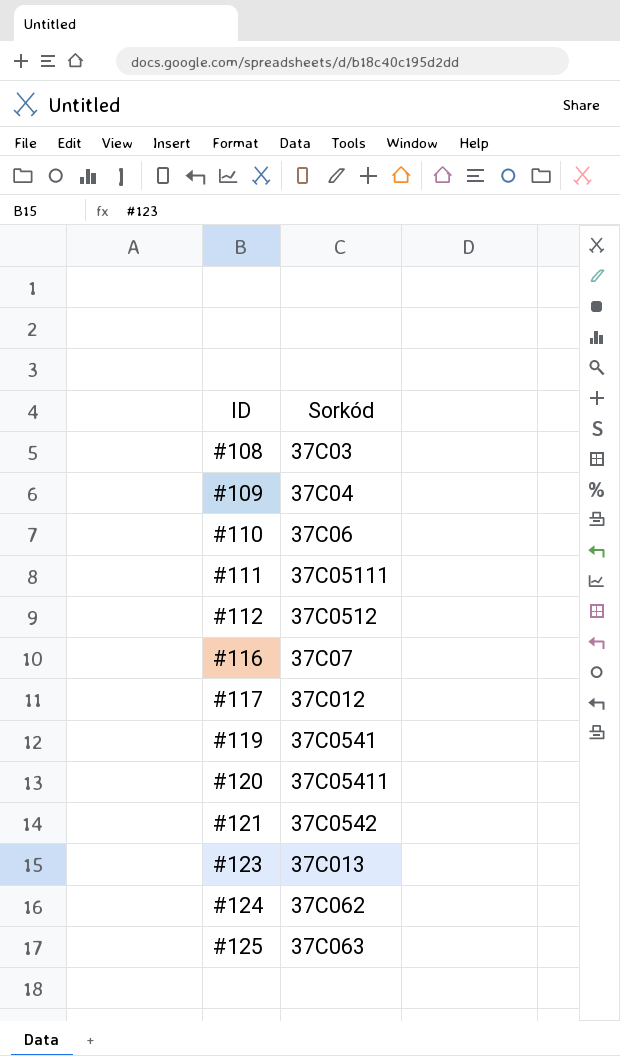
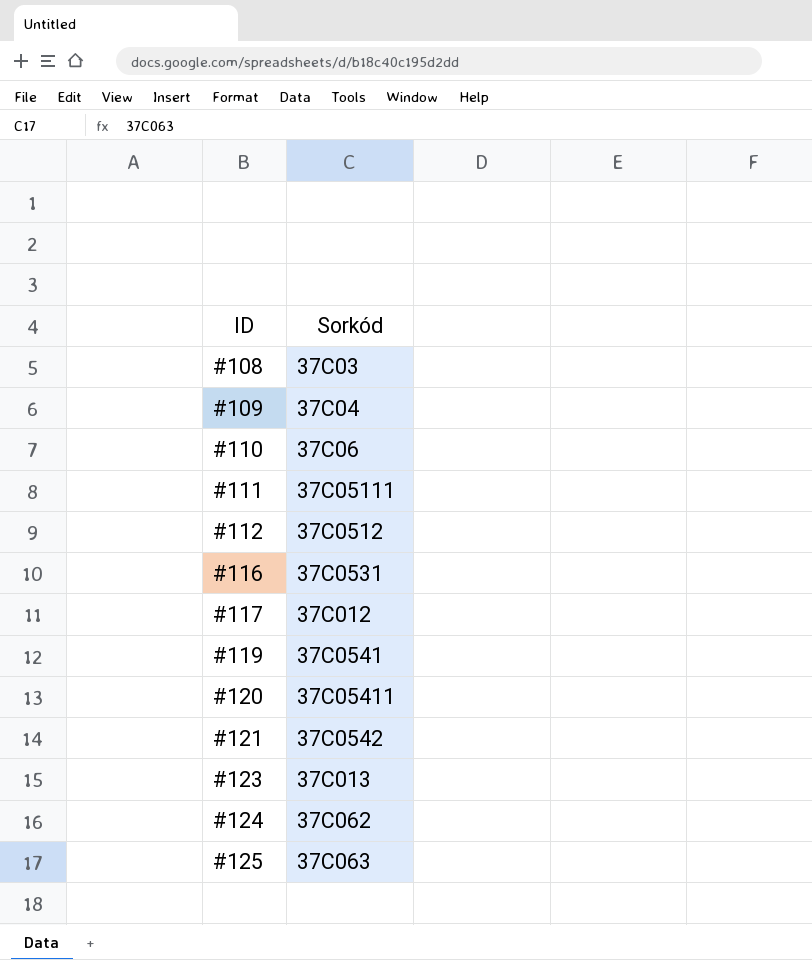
#116 | Sorkód: 37C07 -> 37C0531

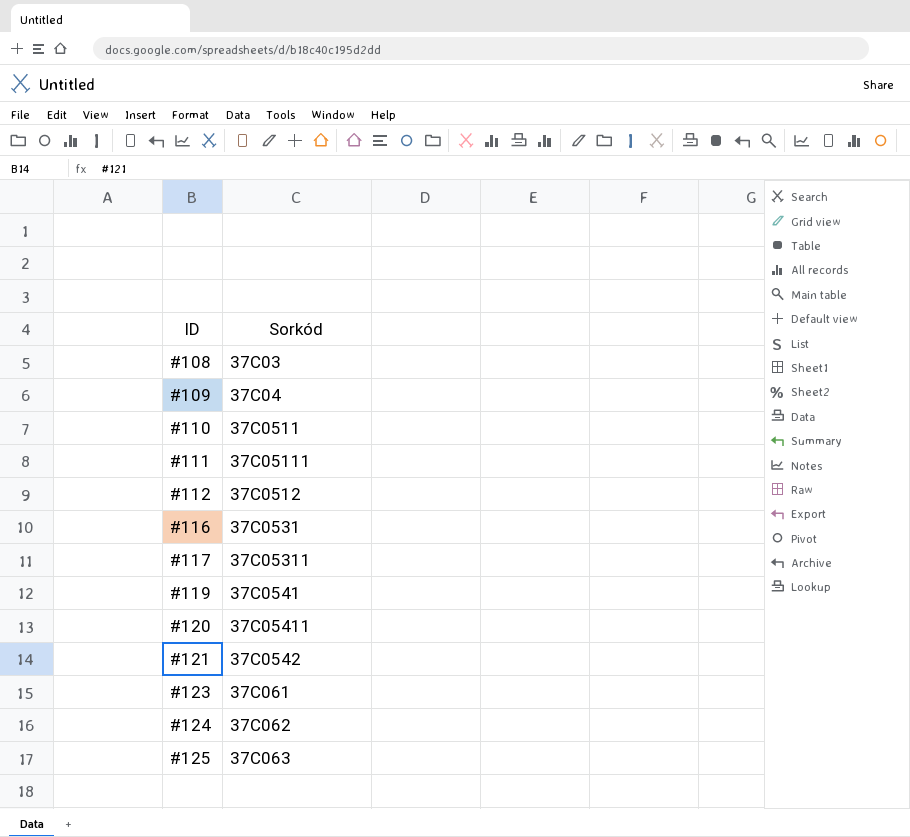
#110 | Sorkód: 37C06 -> 37C0511
#117 | Sorkód: 37C012 -> 37C05311
#123 | Sorkód: 37C013 -> 37C061

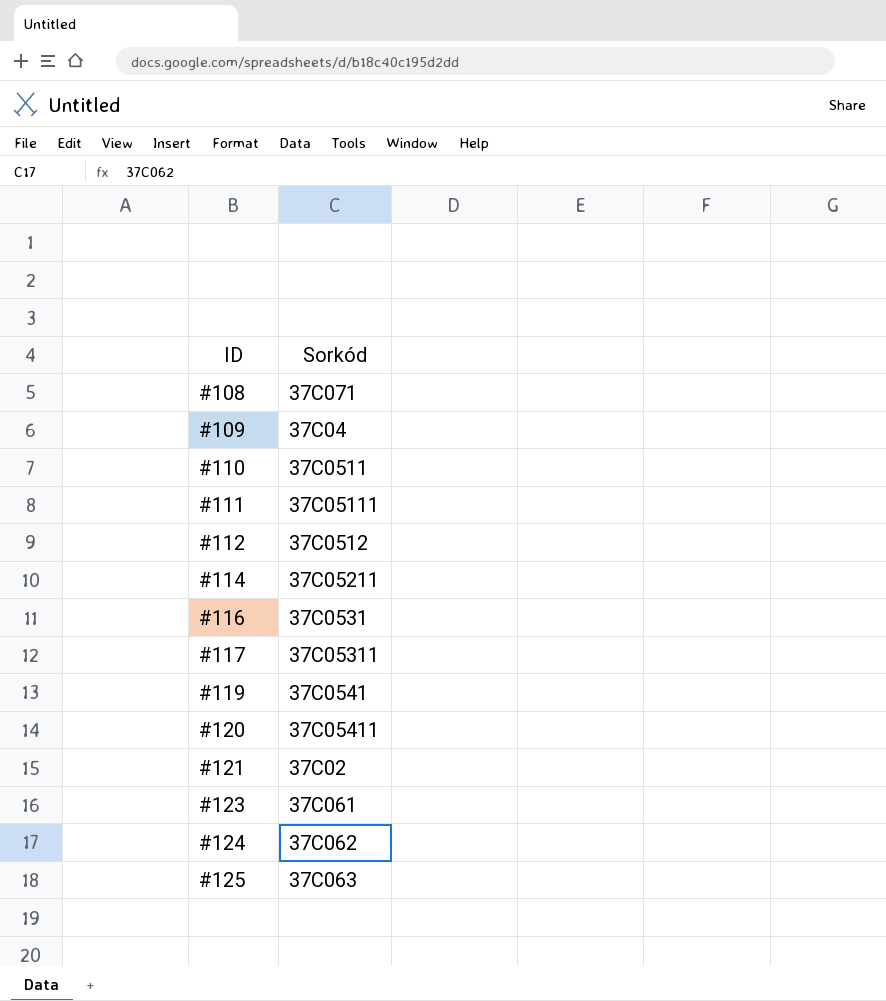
#108 | Sorkód: 37C03 -> 37C071
row #114: none -> 37C05211
#121 | Sorkód: 37C0542 -> 37C02

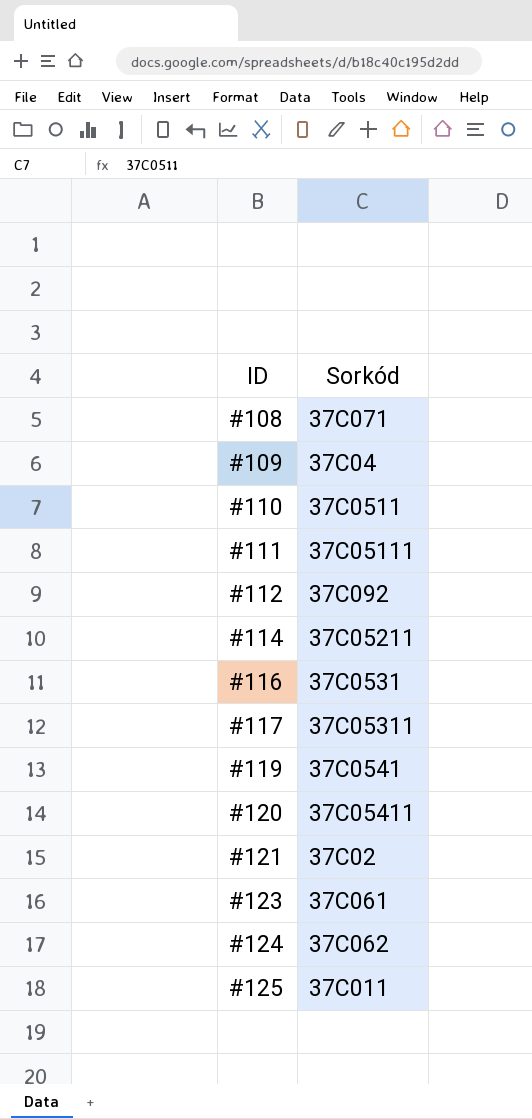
#112 | Sorkód: 37C0512 -> 37C092
#125 | Sorkód: 37C063 -> 37C011

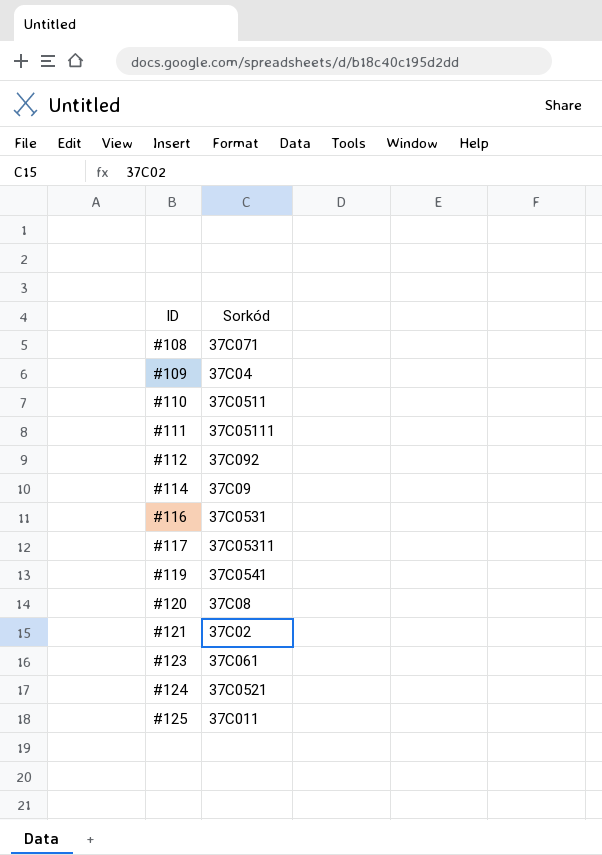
#114 | Sorkód: 37C05211 -> 37C09
#120 | Sorkód: 37C05411 -> 37C08
#124 | Sorkód: 37C062 -> 37C0521

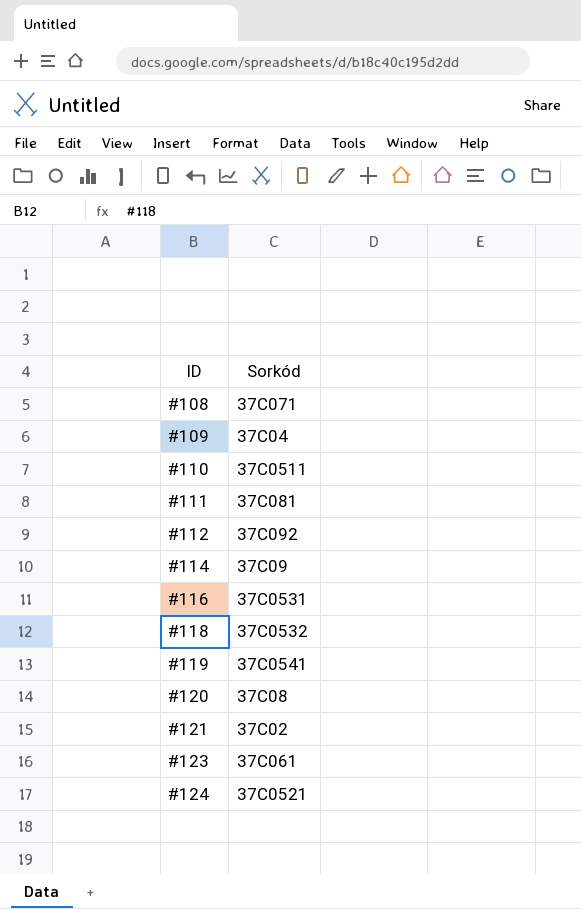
row #117: 37C05311 -> none
row #125: 37C011 -> none
#111 | Sorkód: 37C05111 -> 37C081
row #118: none -> 37C0532

